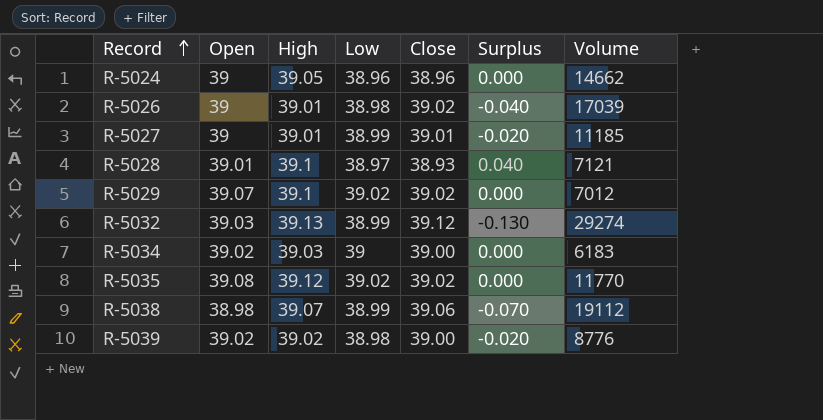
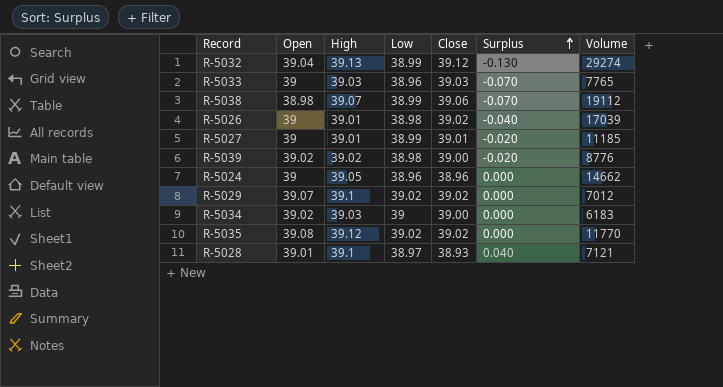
row order: Record ascending -> Surplus ascending
R-5032 | Open: 39.03 -> 39.04
row R-5033: none -> 39 | 39.03 | 38.96 | 39.03 | -0.070 | 7765

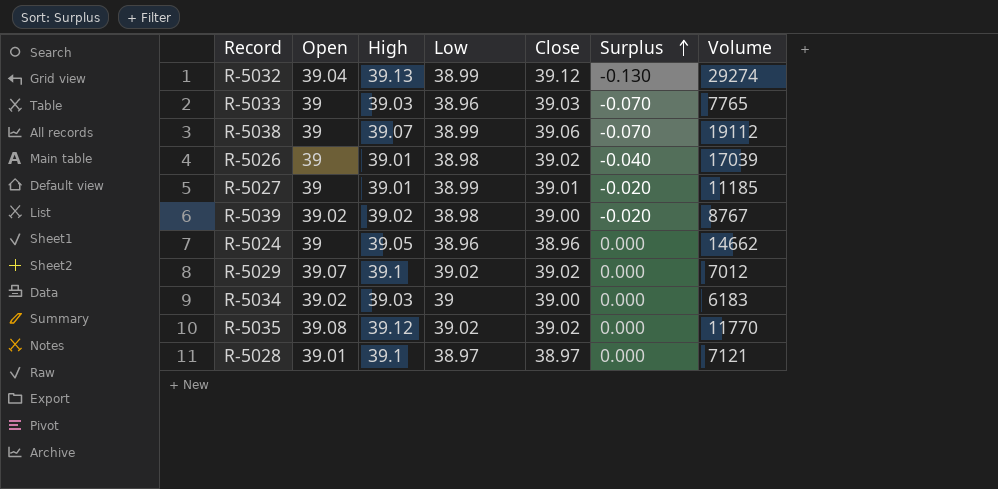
R-5038 | Open: 38.98 -> 39
R-5039 | Volume: 8776 -> 8767
R-5028 | Close: 38.93 -> 38.97
R-5028 | Surplus: 0.040 -> 0.000

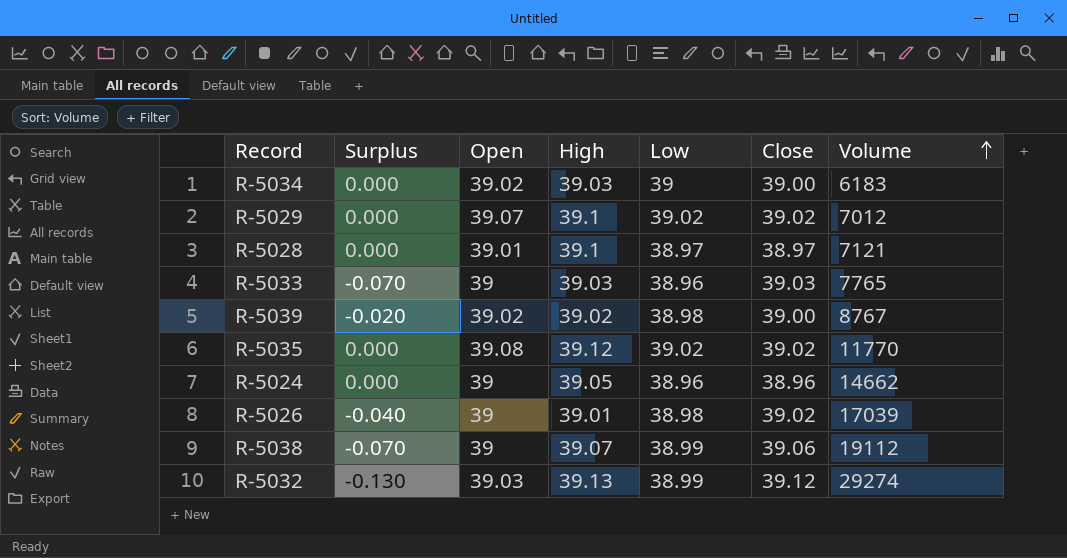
row order: Surplus ascending -> Volume ascending
column Surplus | position: 6 -> 2
row R-5027: 39 | 39.01 | 38.99 | 39.01 | -0.020 | 11185 -> none
R-5032 | Open: 39.04 -> 39.03

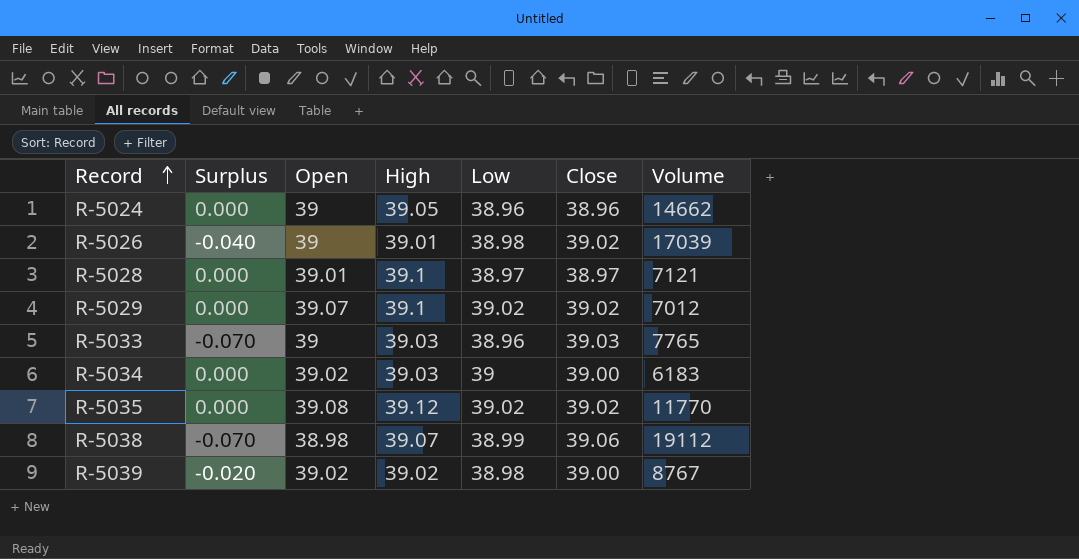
row order: Volume ascending -> Record ascending
row R-5032: -0.130 | 39.03 | 39.13 | 38.99 | 39.12 | 29274 -> none
R-5038 | Open: 39 -> 38.98

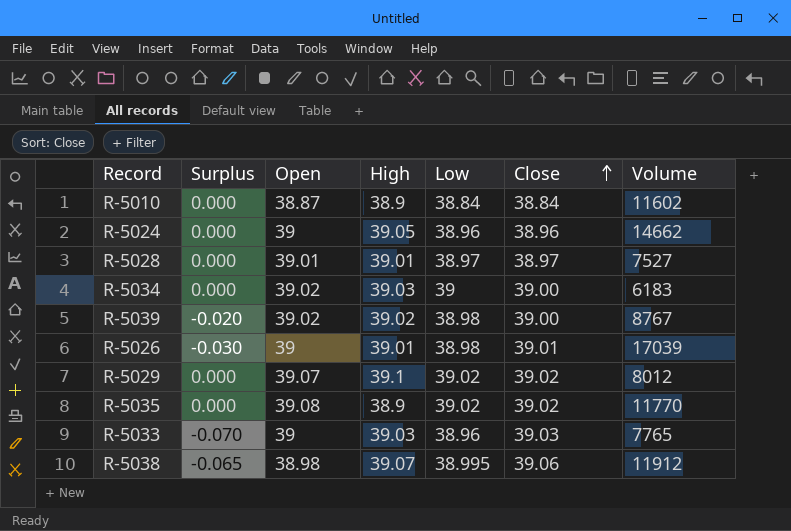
row order: Record ascending -> Close ascending
row R-5010: none -> 0.000 | 38.87 | 38.9 | 38.84 | 38.84 | 11602
R-5028 | High: 39.1 -> 39.01
R-5028 | Volume: 7121 -> 7527
R-5026 | Surplus: -0.040 -> -0.030
R-5026 | Close: 39.02 -> 39.01
R-5029 | Volume: 7012 -> 8012
R-5035 | High: 39.12 -> 38.9
R-5038 | Surplus: -0.070 -> -0.065
R-5038 | Low: 38.99 -> 38.995
R-5038 | Volume: 19112 -> 11912

